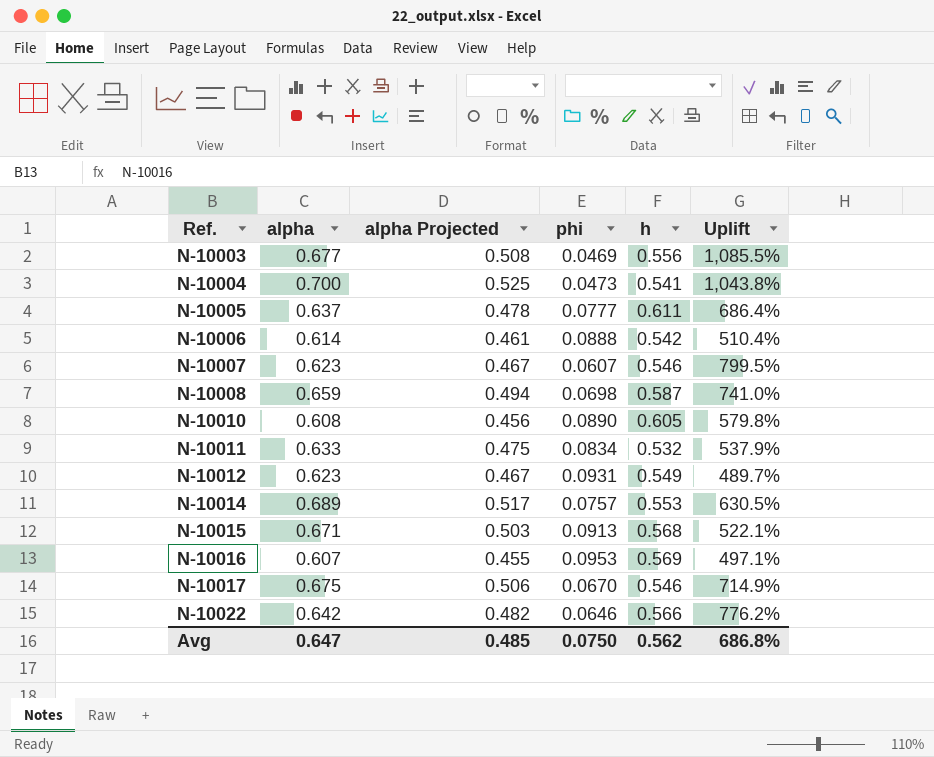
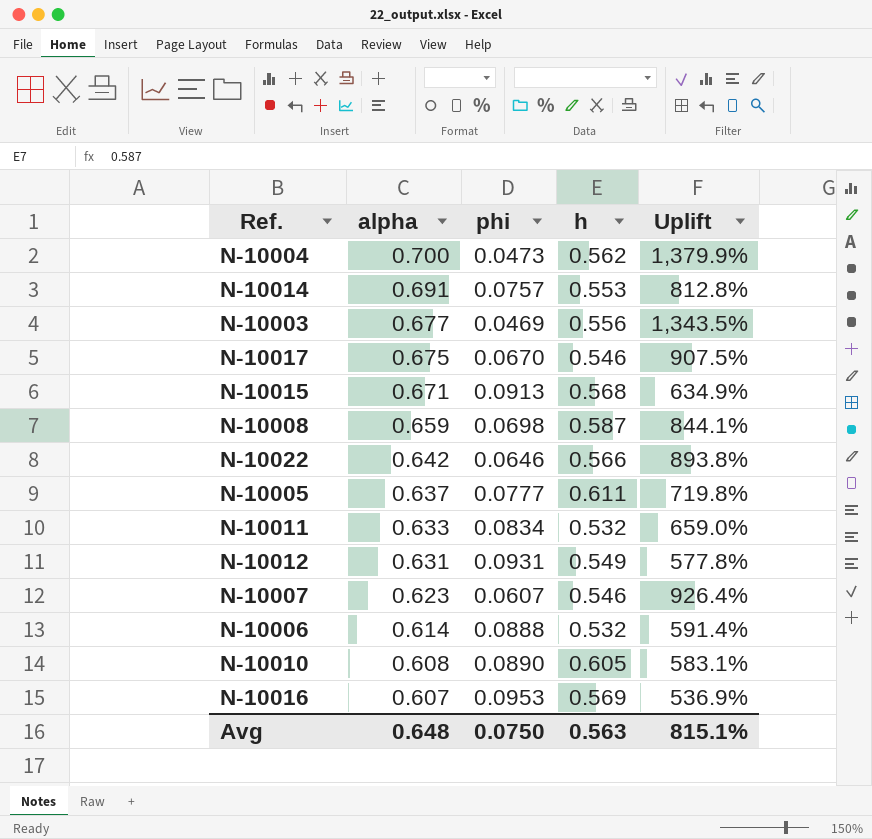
row order: Ref. ascending -> alpha descending
column alpha Projected | formula: [alpha] * 0.75 -> none
column Uplift | formula: ([h] - [phi]) / [phi] -> ([alpha] - [phi]) / [phi]
N-10004 | h: 0.541 -> 0.562
N-10014 | alpha: 0.689 -> 0.691
N-10012 | alpha: 0.623 -> 0.631
N-10006 | h: 0.542 -> 0.532
Avg | alpha: 0.647 -> 0.648
Avg | h: 0.562 -> 0.563
Avg | Uplift: 686.8% -> 815.1%

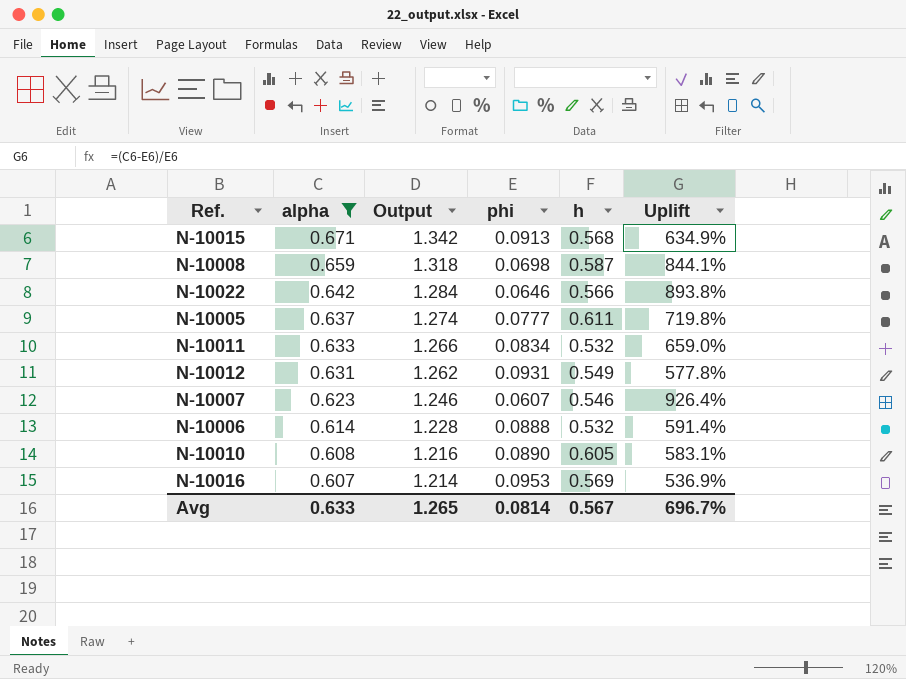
filter: none -> alpha <= 0.671
column Output | formula: none -> [alpha] * 2
Avg | alpha: 0.648 -> 0.633
Avg | phi: 0.0750 -> 0.0814
Avg | h: 0.563 -> 0.567
Avg | Uplift: 815.1% -> 696.7%

